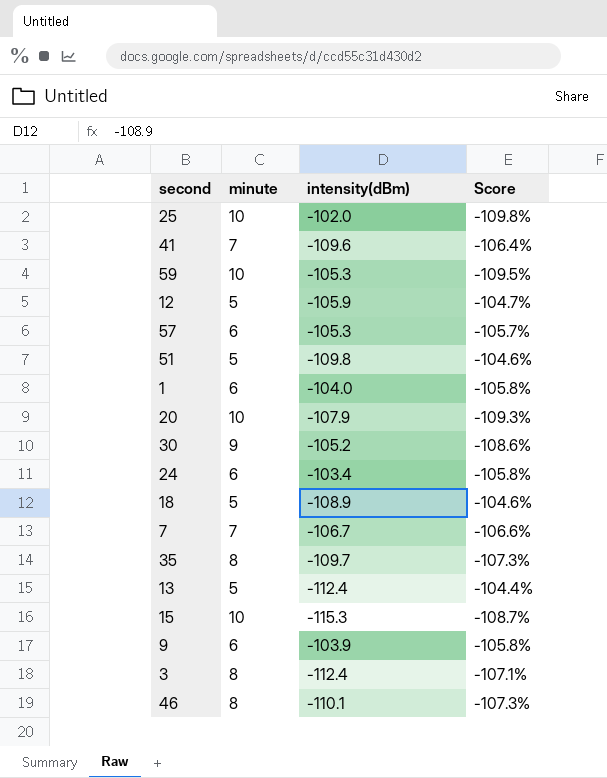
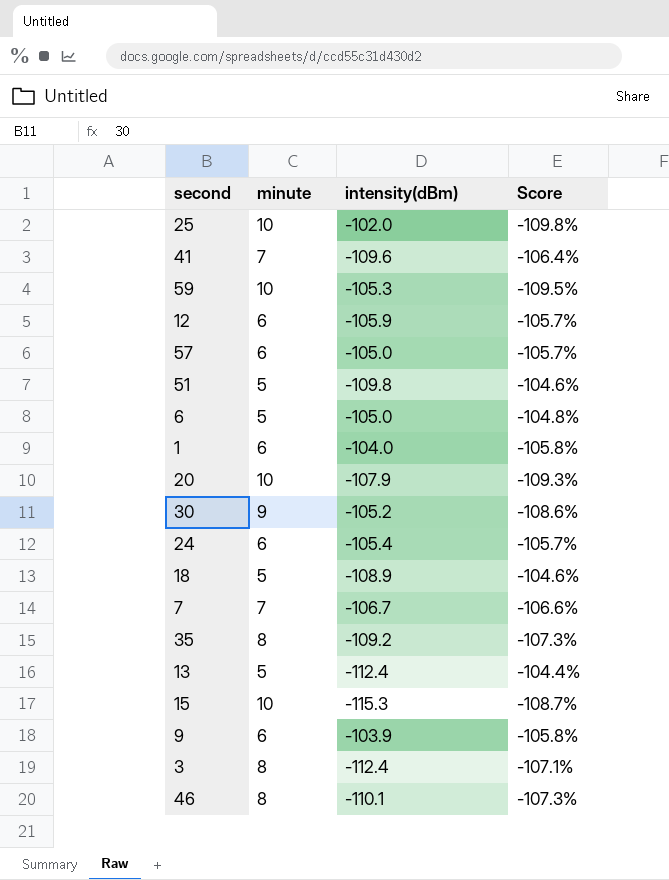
12 | minute: 5 -> 6
12 | Score: -104.7% -> -105.7%
57 | intensity(dBm): -105.3 -> -105.0
row 6: none -> 5 | -105.0 | -104.8%
24 | intensity(dBm): -103.4 -> -105.4
24 | Score: -105.8% -> -105.7%
35 | intensity(dBm): -109.7 -> -109.2

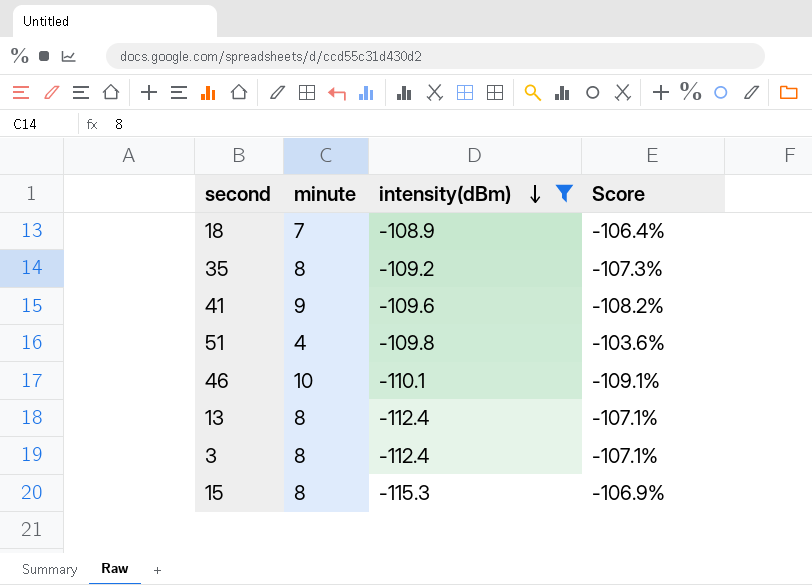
filter: none -> intensity(dBm) <= -108.9
row order: none -> intensity(dBm) descending
18 | minute: 5 -> 7
18 | Score: -104.6% -> -106.4%
41 | minute: 7 -> 9
41 | Score: -106.4% -> -108.2%
51 | minute: 5 -> 4
51 | Score: -104.6% -> -103.6%
46 | minute: 8 -> 10
46 | Score: -107.3% -> -109.1%
13 | minute: 5 -> 8
13 | Score: -104.4% -> -107.1%
15 | minute: 10 -> 8
15 | Score: -108.7% -> -106.9%

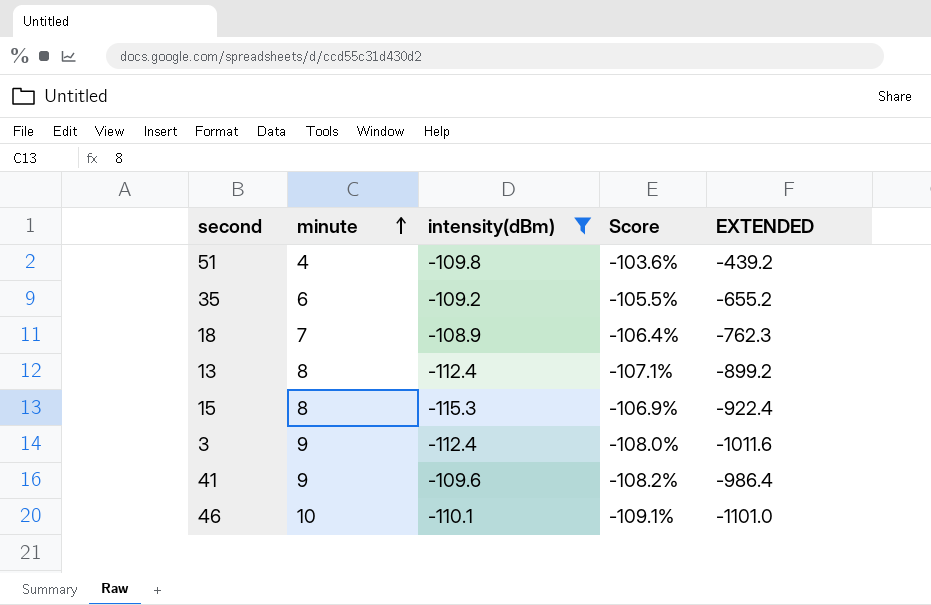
row order: intensity(dBm) descending -> minute ascending
column EXTENDED | formula: none -> [minute] * [intensity(dBm)]
35 | minute: 8 -> 6
35 | Score: -107.3% -> -105.5%
3 | minute: 8 -> 9
3 | Score: -107.1% -> -108.0%

